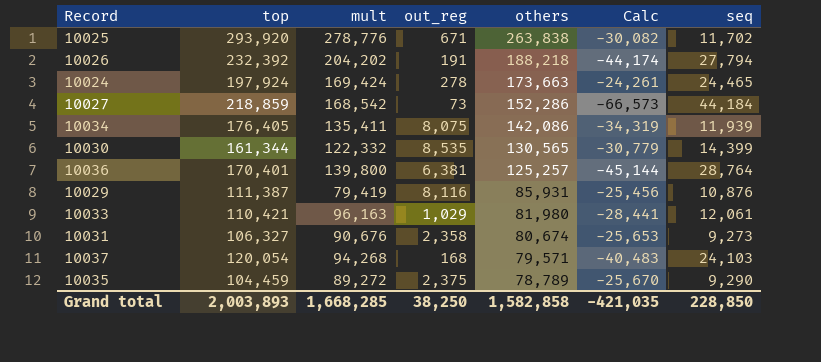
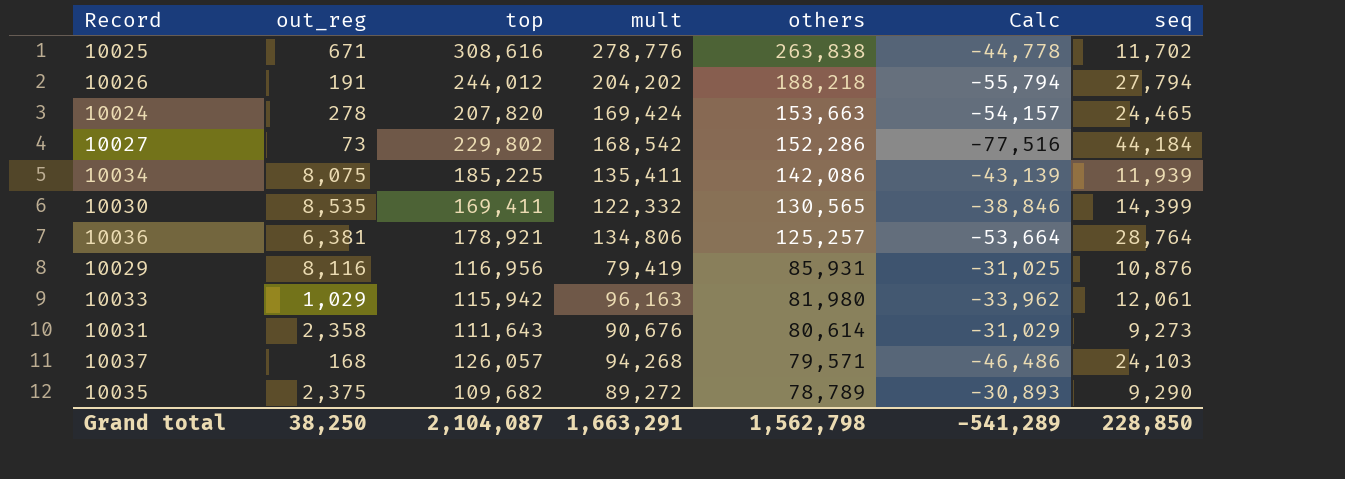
column out_reg | position: 4 -> 2
10025 | top: 293,920 -> 308,616
10025 | Calc: -30,082 -> -44,778
10026 | top: 232,392 -> 244,012
10026 | Calc: -44,174 -> -55,794
10024 | top: 197,924 -> 207,820
10024 | others: 173,663 -> 153,663
10024 | Calc: -24,261 -> -54,157
10027 | top: 218,859 -> 229,802
10027 | Calc: -66,573 -> -77,516
10034 | top: 176,405 -> 185,225
10034 | Calc: -34,319 -> -43,139
10030 | top: 161,344 -> 169,411
10030 | Calc: -30,779 -> -38,846
10036 | top: 170,401 -> 178,921
10036 | mult: 139,800 -> 134,806
10036 | Calc: -45,144 -> -53,664
10029 | top: 111,387 -> 116,956
10029 | Calc: -25,456 -> -31,025
10033 | top: 110,421 -> 115,942
10033 | Calc: -28,441 -> -33,962
10031 | top: 106,327 -> 111,643
10031 | others: 80,674 -> 80,614
10031 | Calc: -25,653 -> -31,029
10037 | top: 120,054 -> 126,057
10037 | Calc: -40,483 -> -46,486
10035 | top: 104,459 -> 109,682
10035 | Calc: -25,670 -> -30,893
Grand total | top: 2,003,893 -> 2,104,087
Grand total | mult: 1,668,285 -> 1,663,291
Grand total | others: 1,582,858 -> 1,562,798
Grand total | Calc: -421,035 -> -541,289

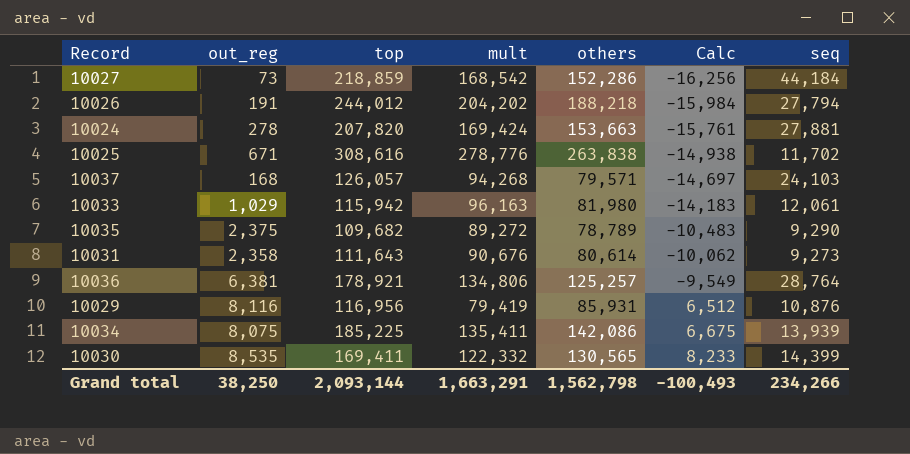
row order: others descending -> Calc ascending
column Calc | formula: [others] - [top] -> [others] - [mult]
10027 | top: 229,802 -> 218,859
10024 | seq: 24,465 -> 27,881
10034 | seq: 11,939 -> 13,939
Grand total | top: 2,104,087 -> 2,093,144
Grand total | Calc: -541,289 -> -100,493
Grand total | seq: 228,850 -> 234,266

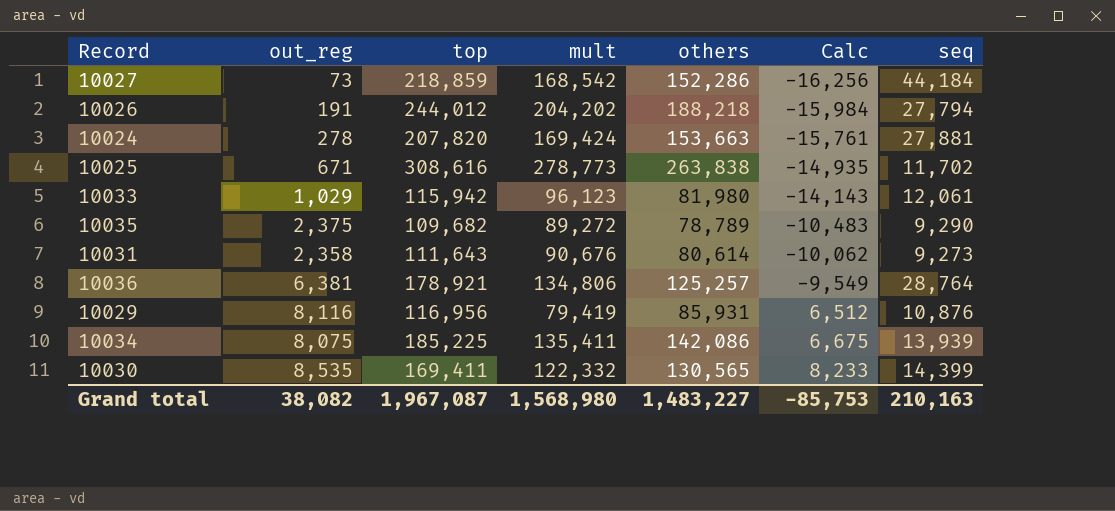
row 10037: 168 | 126,057 | 94,268 | 79,571 | -14,697 | 24,103 -> none
10025 | mult: 278,776 -> 278,773
10025 | Calc: -14,938 -> -14,935
10033 | mult: 96,163 -> 96,123
10033 | Calc: -14,183 -> -14,143
Grand total | out_reg: 38,250 -> 38,082
Grand total | top: 2,093,144 -> 1,967,087
Grand total | mult: 1,663,291 -> 1,568,980
Grand total | others: 1,562,798 -> 1,483,227
Grand total | Calc: -100,493 -> -85,753
Grand total | seq: 234,266 -> 210,163

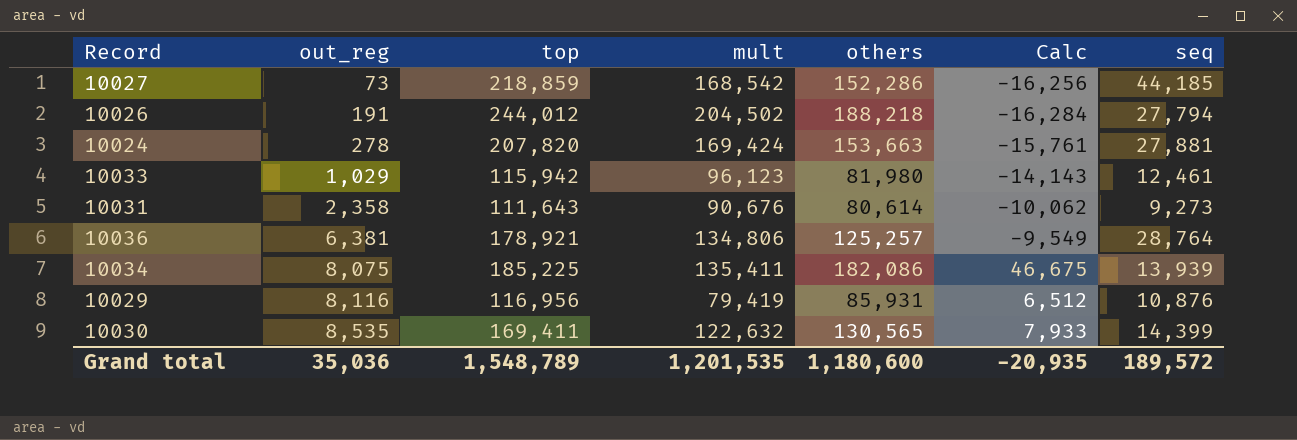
row order: Calc ascending -> out_reg ascending
row 10025: 671 | 308,616 | 278,773 | 263,838 | -14,935 | 11,702 -> none
row 10035: 2,375 | 109,682 | 89,272 | 78,789 | -10,483 | 9,290 -> none
10027 | seq: 44,184 -> 44,185
10026 | mult: 204,202 -> 204,502
10026 | Calc: -15,984 -> -16,284
10033 | seq: 12,061 -> 12,461
10034 | others: 142,086 -> 182,086
10034 | Calc: 6,675 -> 46,675
10030 | mult: 122,332 -> 122,632
10030 | Calc: 8,233 -> 7,933
Grand total | out_reg: 38,082 -> 35,036
Grand total | top: 1,967,087 -> 1,548,789
Grand total | mult: 1,568,980 -> 1,201,535
Grand total | others: 1,483,227 -> 1,180,600
Grand total | Calc: -85,753 -> -20,935
Grand total | seq: 210,163 -> 189,572

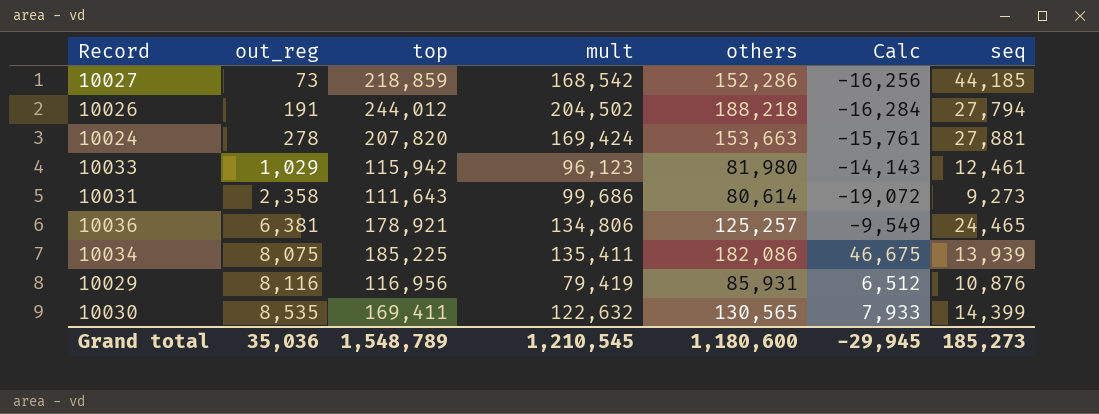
10031 | mult: 90,676 -> 99,686
10031 | Calc: -10,062 -> -19,072
10036 | seq: 28,764 -> 24,465
Grand total | mult: 1,201,535 -> 1,210,545
Grand total | Calc: -20,935 -> -29,945
Grand total | seq: 189,572 -> 185,273

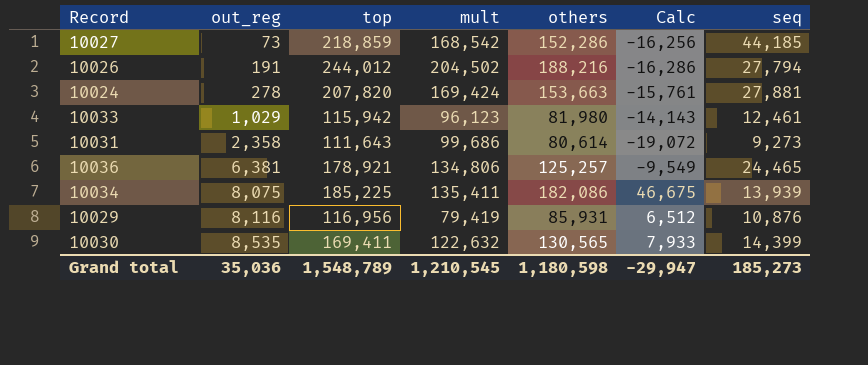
10026 | others: 188,218 -> 188,216
10026 | Calc: -16,284 -> -16,286
Grand total | others: 1,180,600 -> 1,180,598
Grand total | Calc: -29,945 -> -29,947

